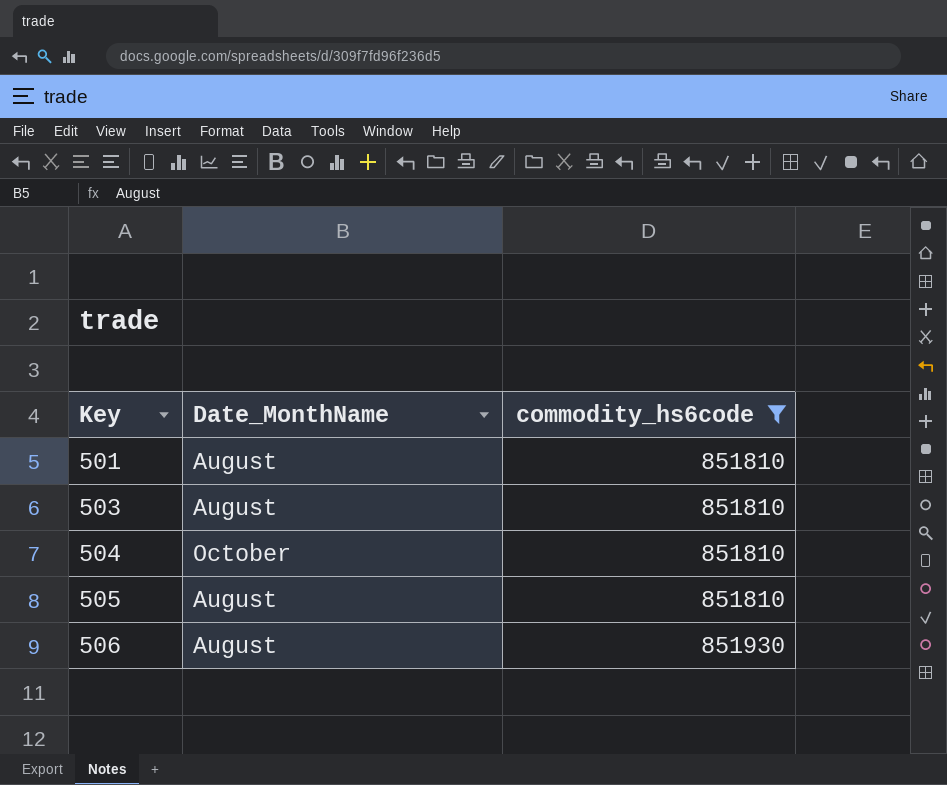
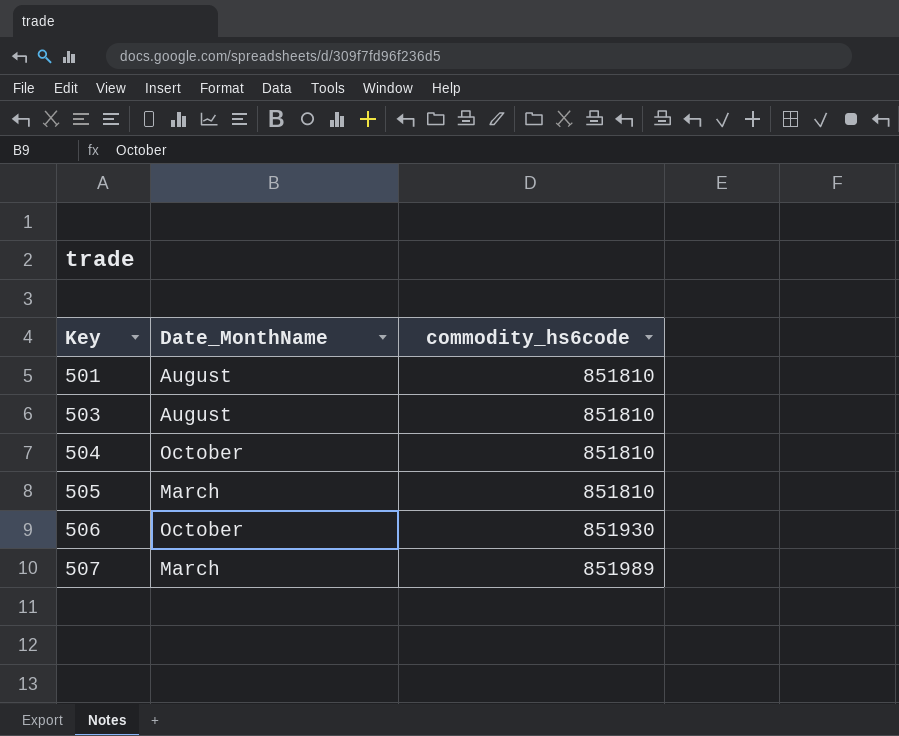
filter: commodity_hs6code != 851989 -> none
505 | Date_MonthName: August -> March
506 | Date_MonthName: August -> October

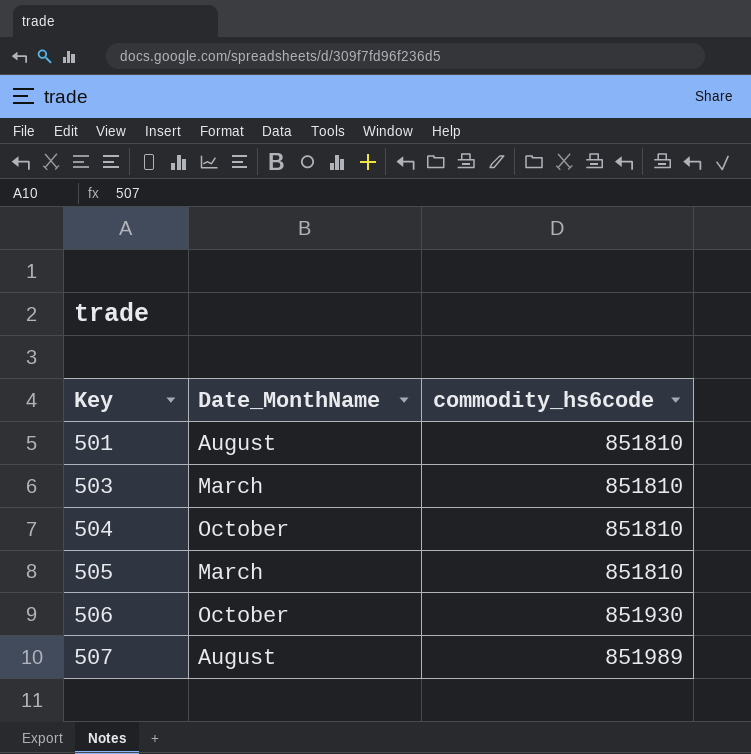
503 | Date_MonthName: August -> March
507 | Date_MonthName: March -> August

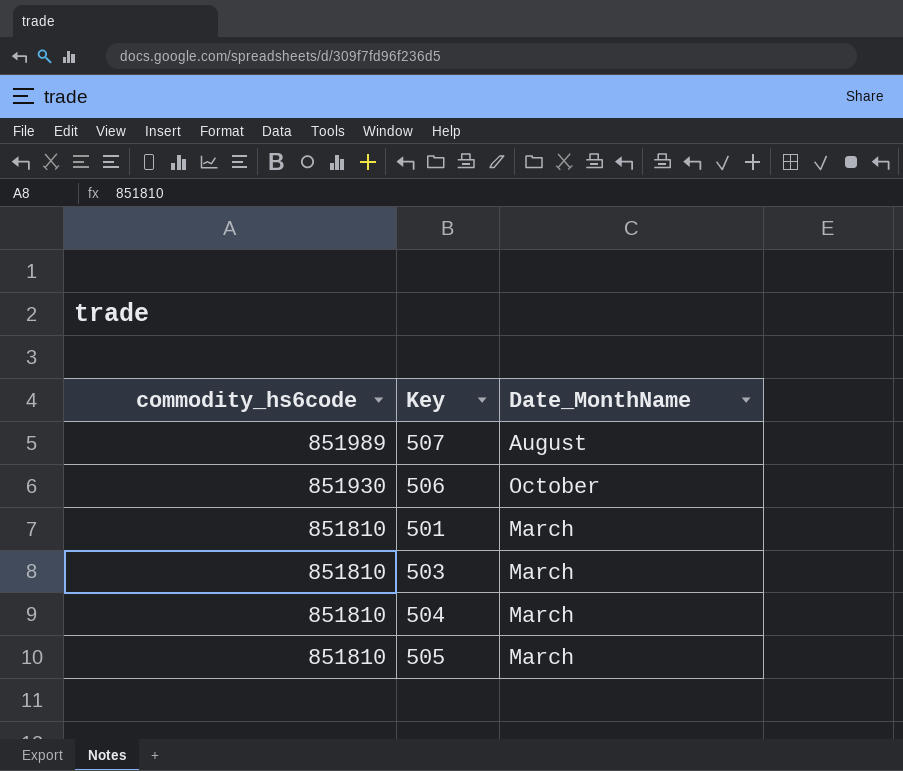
row order: Key ascending -> commodity_hs6code descending
column commodity_hs6code | position: 3 -> 1
501 | Date_MonthName: August -> March
504 | Date_MonthName: October -> March

